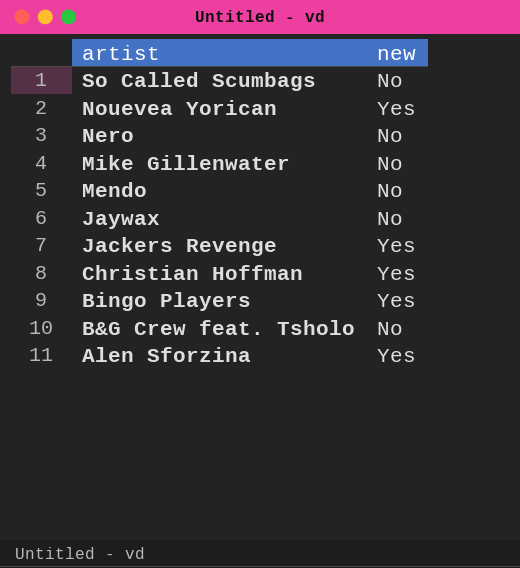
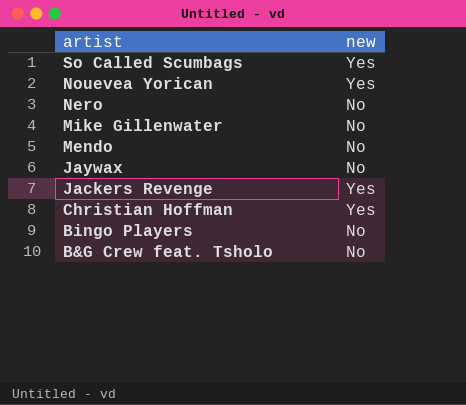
row Alen Sforzina: Yes -> none
So Called Scumbags | new: No -> Yes
Bingo Players | new: Yes -> No

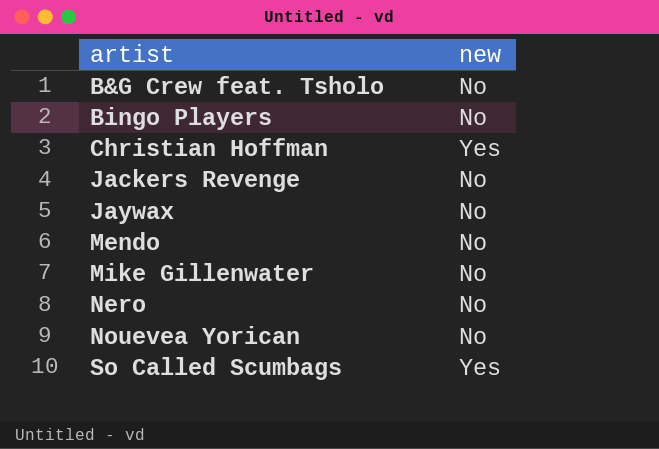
row order: artist descending -> artist ascending
Jackers Revenge | new: Yes -> No
Nouevea Yorican | new: Yes -> No

